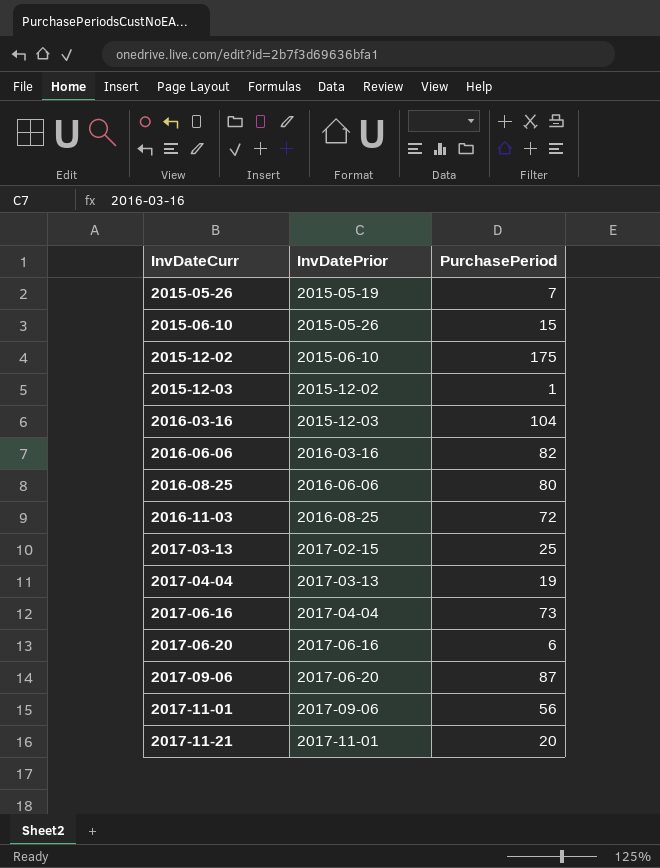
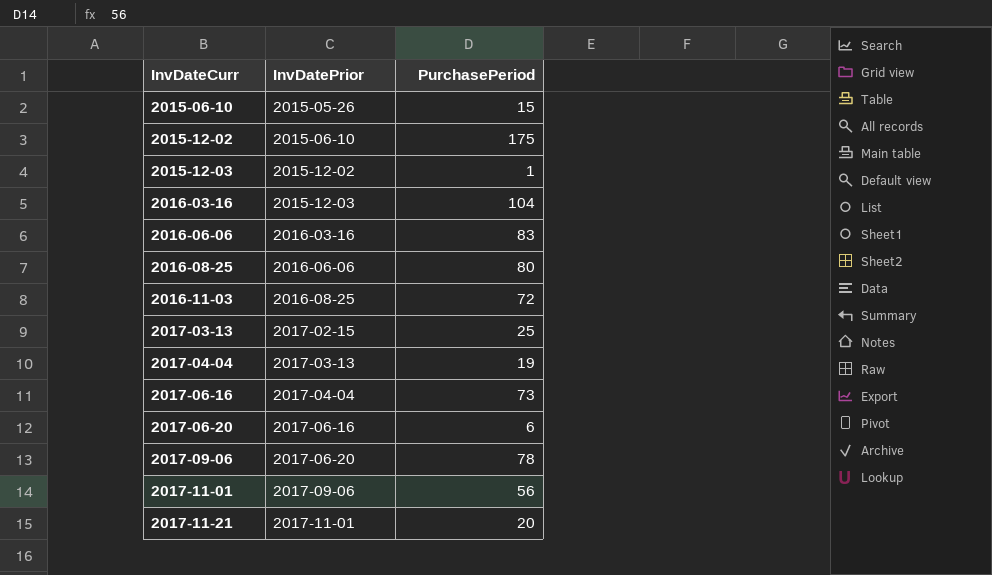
row 2015-05-26: 2015-05-19 | 7 -> none
2016-06-06 | PurchasePeriod: 82 -> 83
2017-09-06 | PurchasePeriod: 87 -> 78

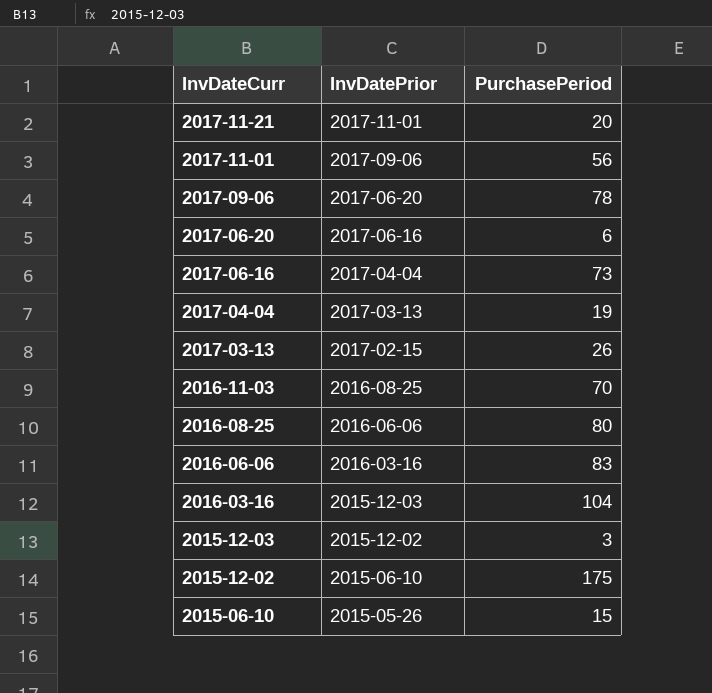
row order: InvDateCurr ascending -> InvDateCurr descending
2017-03-13 | PurchasePeriod: 25 -> 26
2016-11-03 | PurchasePeriod: 72 -> 70
2015-12-03 | PurchasePeriod: 1 -> 3

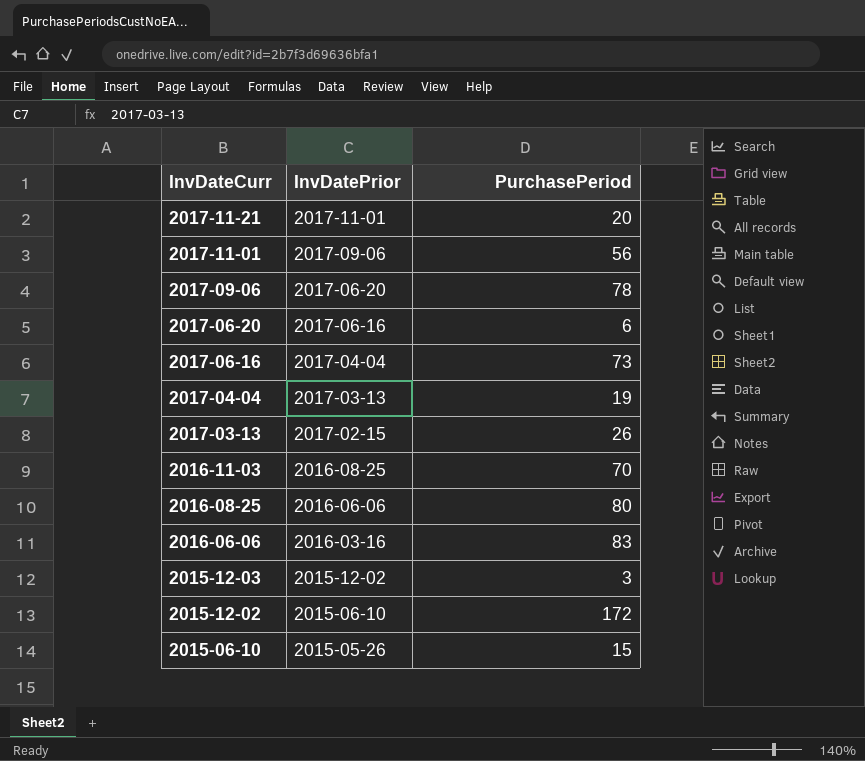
row 2016-03-16: 2015-12-03 | 104 -> none
2015-12-02 | PurchasePeriod: 175 -> 172

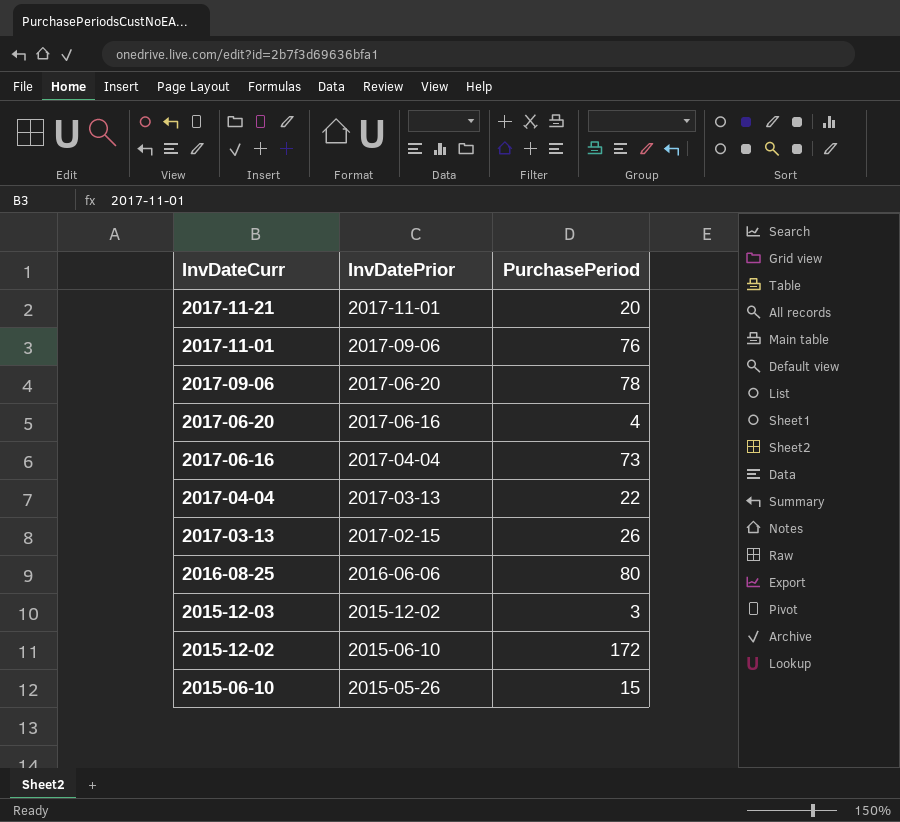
row 2016-11-03: 2016-08-25 | 70 -> none
row 2016-06-06: 2016-03-16 | 83 -> none
2017-11-01 | PurchasePeriod: 56 -> 76
2017-06-20 | PurchasePeriod: 6 -> 4
2017-04-04 | PurchasePeriod: 19 -> 22

